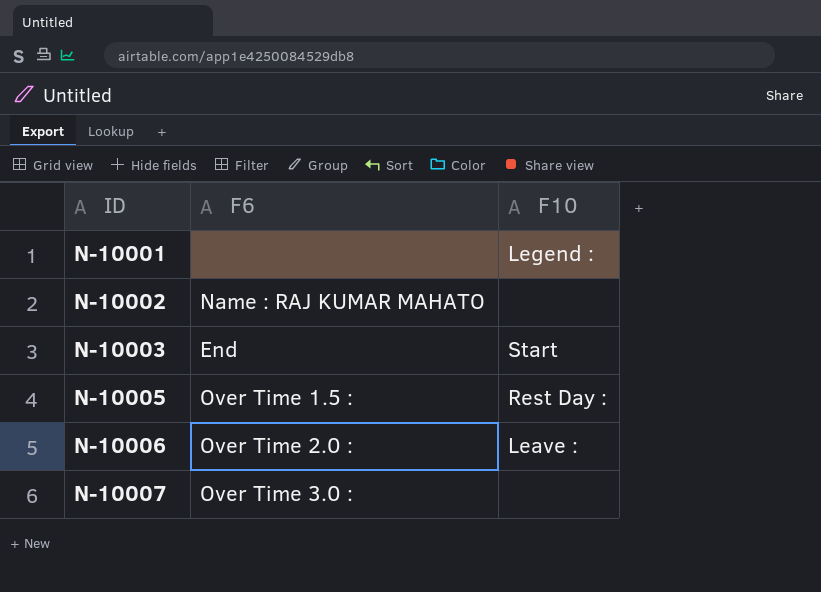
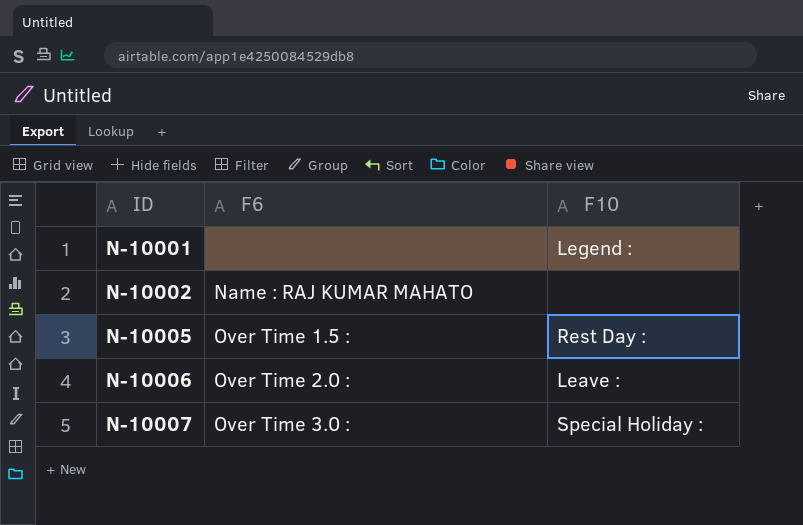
row N-10003: End | Start -> none
N-10007 | F10: none -> Special Holiday :

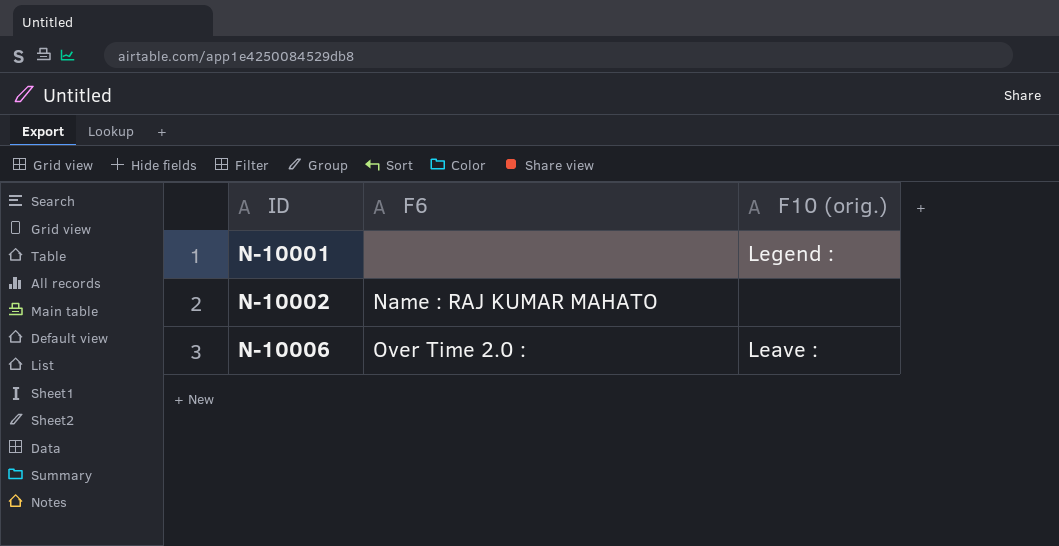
column name: F10 -> F10 (orig.)
row N-10005: Over Time 1.5 : | Rest Day : -> none
row N-10007: Over Time 3.0 : | Special Holiday : -> none

